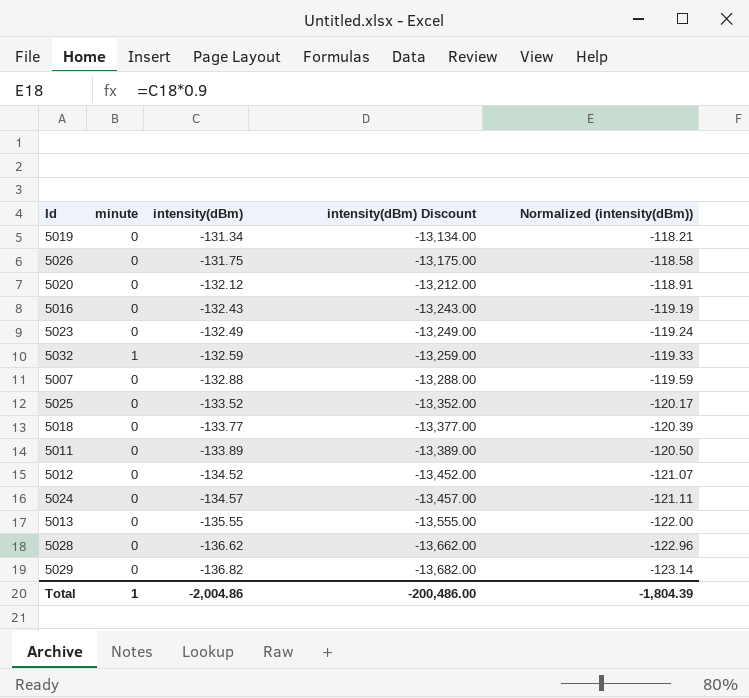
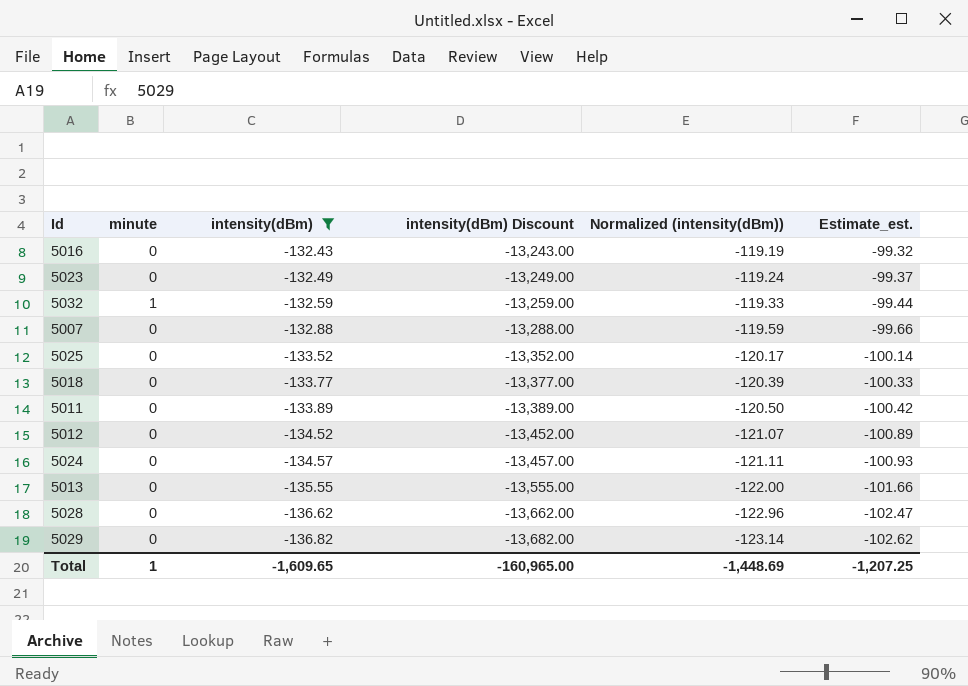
filter: none -> intensity(dBm) <= -132.43
column Estimate_est. | formula: none -> [intensity(dBm)] * 0.75
Total | intensity(dBm): -2,004.86 -> -1,609.65
Total | intensity(dBm) Discount: -200,486.00 -> -160,965.00
Total | Normalized (intensity(dBm)): -1,804.39 -> -1,448.69

